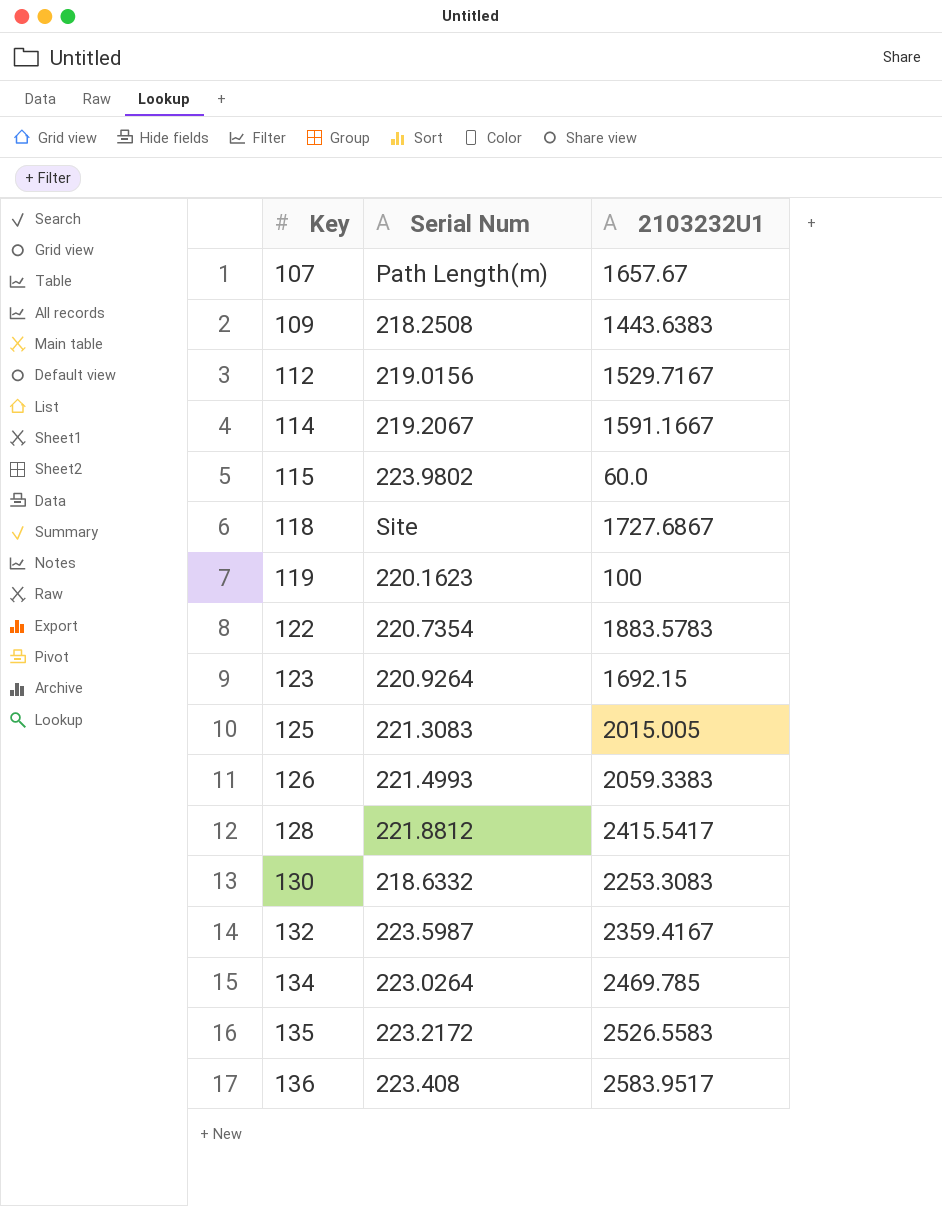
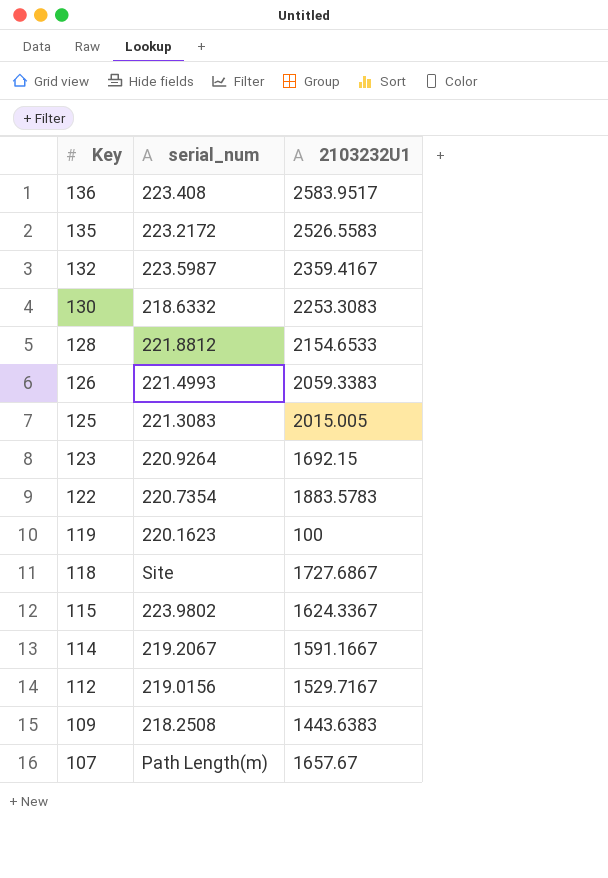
row order: Key ascending -> Key descending
column name: Serial Num -> serial_num
row 134: 223.0264 | 2469.785 -> none
128 | 2103232U1: 2415.5417 -> 2154.6533
115 | 2103232U1: 60.0 -> 1624.3367

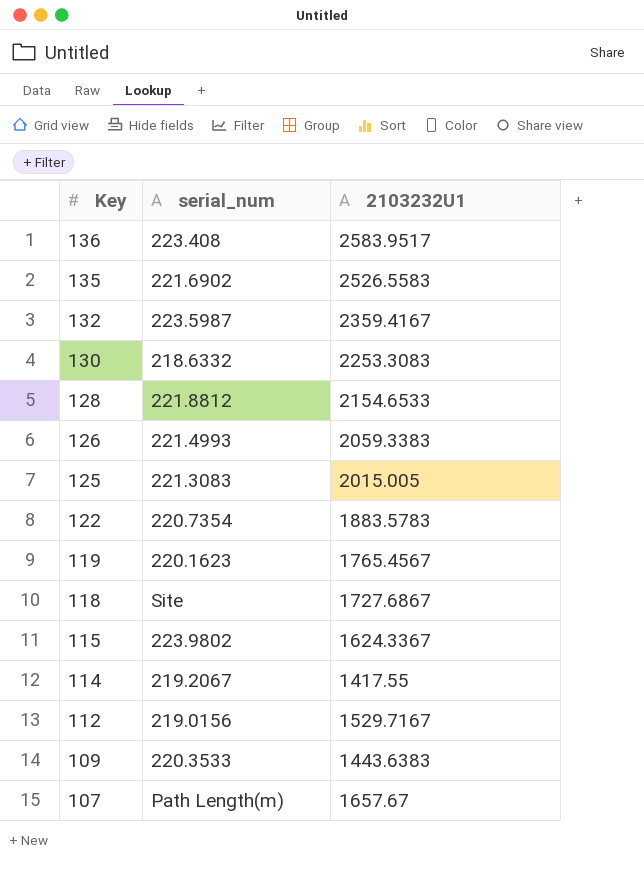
row 123: 220.9264 | 1692.15 -> none
135 | serial_num: 223.2172 -> 221.6902
119 | 2103232U1: 100 -> 1765.4567
114 | 2103232U1: 1591.1667 -> 1417.55
109 | serial_num: 218.2508 -> 220.3533

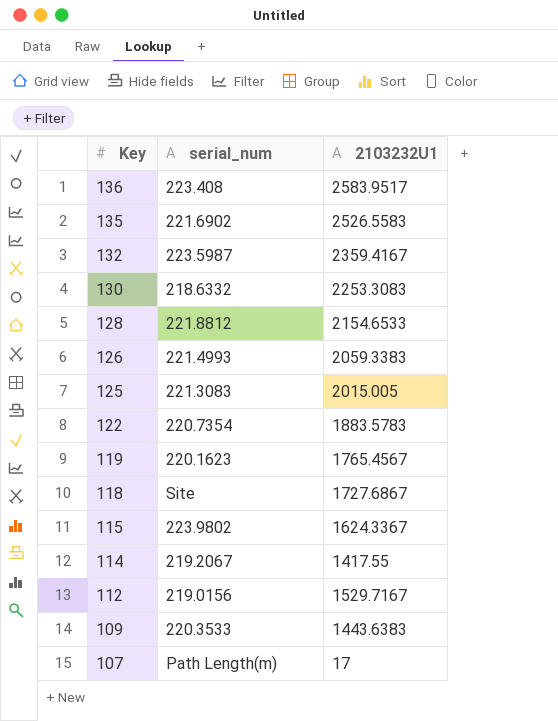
107 | 2103232U1: 1657.67 -> 17

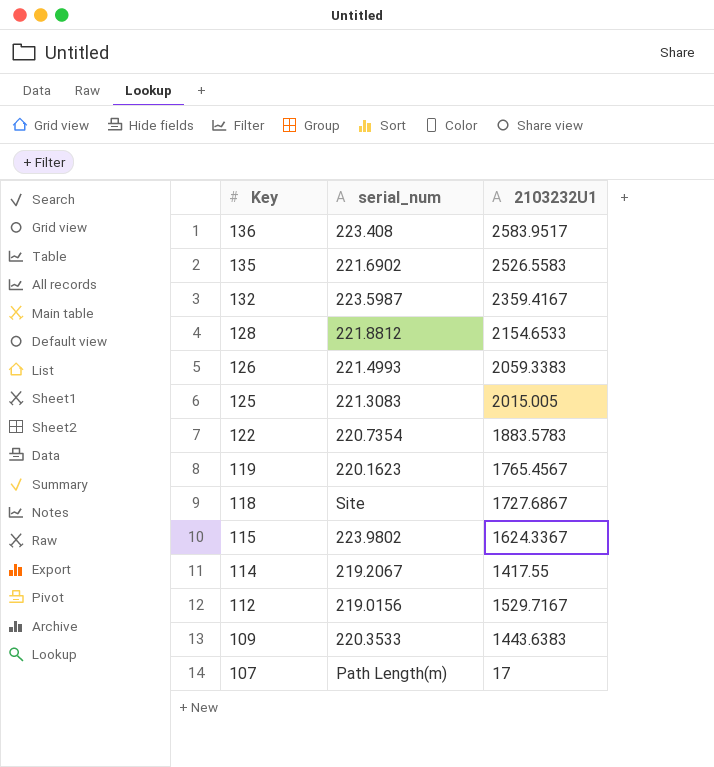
row 130: 218.6332 | 2253.3083 -> none

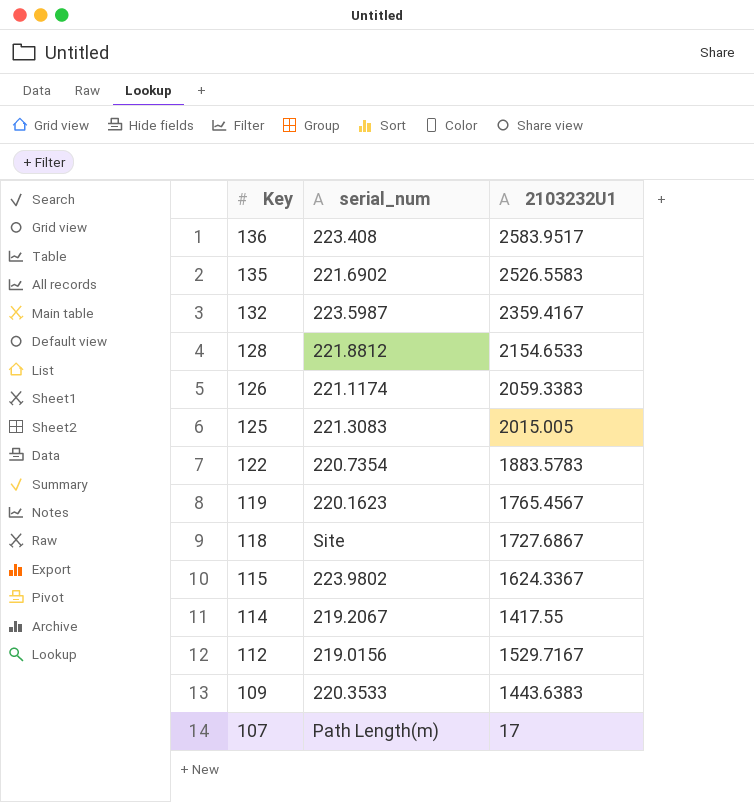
126 | serial_num: 221.4993 -> 221.1174

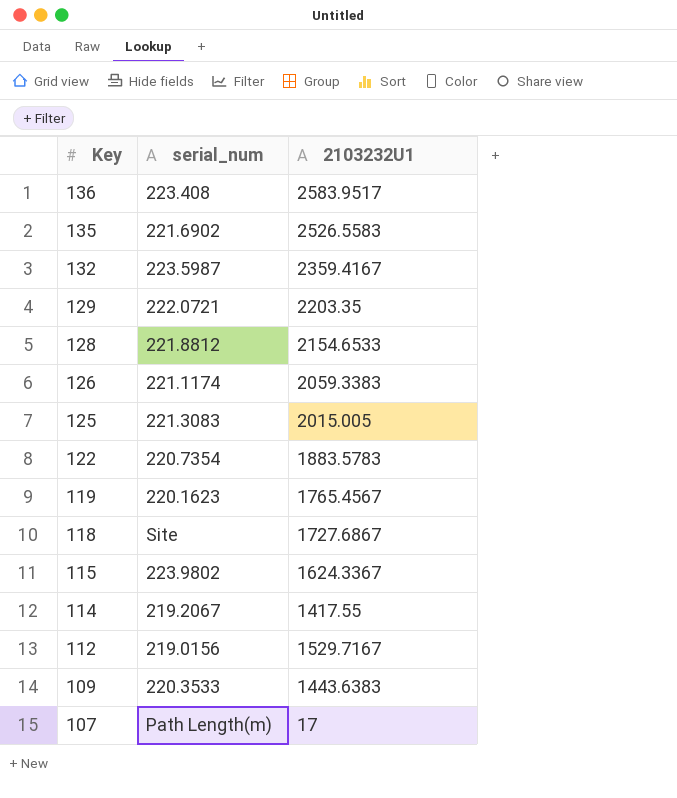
row 129: none -> 222.0721 | 2203.35

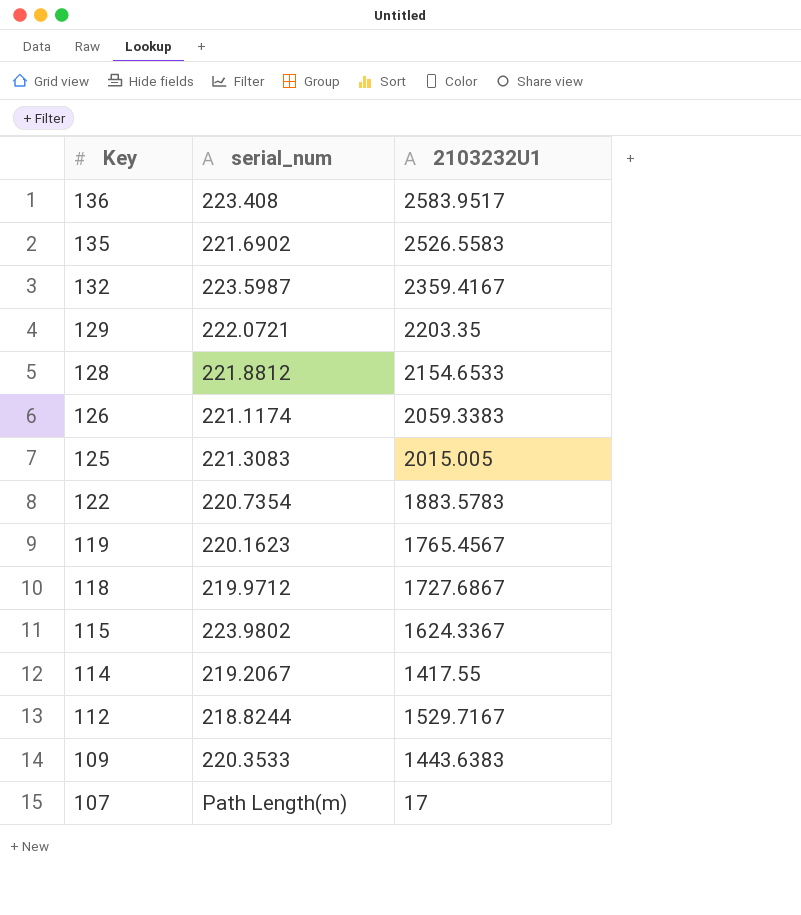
118 | serial_num: Site -> 219.9712
112 | serial_num: 219.0156 -> 218.8244

